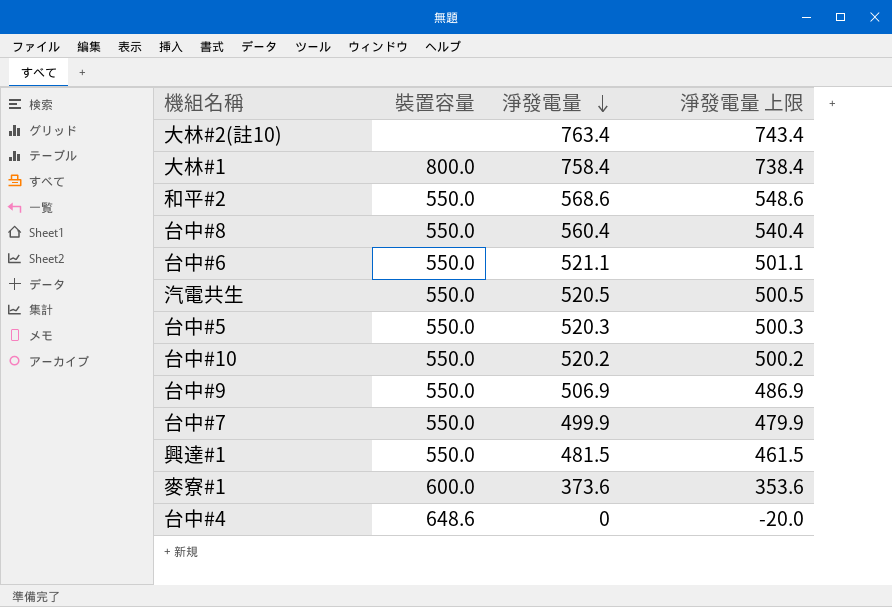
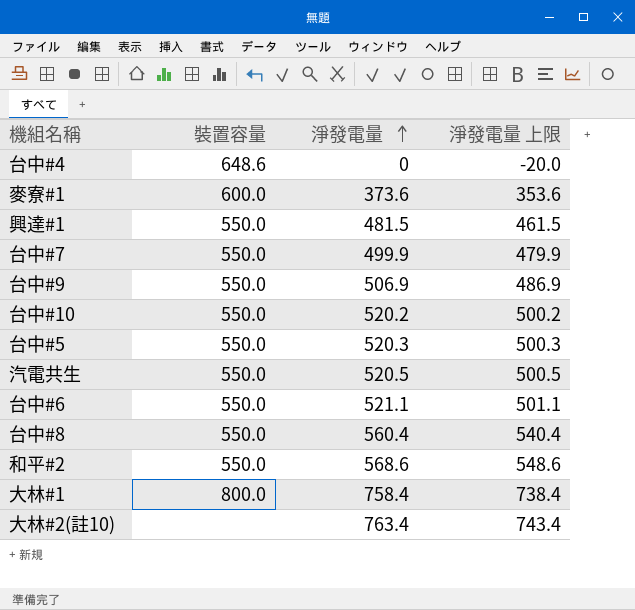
row order: 淨發電量 descending -> 淨發電量 ascending

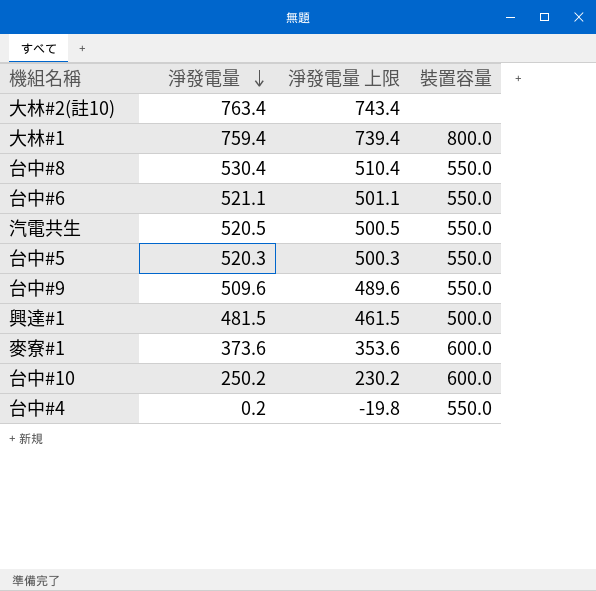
row order: 淨發電量 ascending -> 淨發電量 descending
column 裝置容量 | position: 2 -> 4
row 台中#7: 550.0 | 499.9 | 479.9 -> none
row 和平#2: 550.0 | 568.6 | 548.6 -> none
大林#1 | 淨發電量: 758.4 -> 759.4
大林#1 | 淨發電量 上限: 738.4 -> 739.4
台中#8 | 淨發電量: 560.4 -> 530.4
台中#8 | 淨發電量 上限: 540.4 -> 510.4
台中#9 | 淨發電量: 506.9 -> 509.6
台中#9 | 淨發電量 上限: 486.9 -> 489.6
興達#1 | 裝置容量: 550.0 -> 500.0
台中#10 | 淨發電量: 520.2 -> 250.2
台中#10 | 淨發電量 上限: 500.2 -> 230.2
台中#10 | 裝置容量: 550.0 -> 600.0
台中#4 | 淨發電量: 0 -> 0.2
台中#4 | 淨發電量 上限: -20.0 -> -19.8
台中#4 | 裝置容量: 648.6 -> 550.0

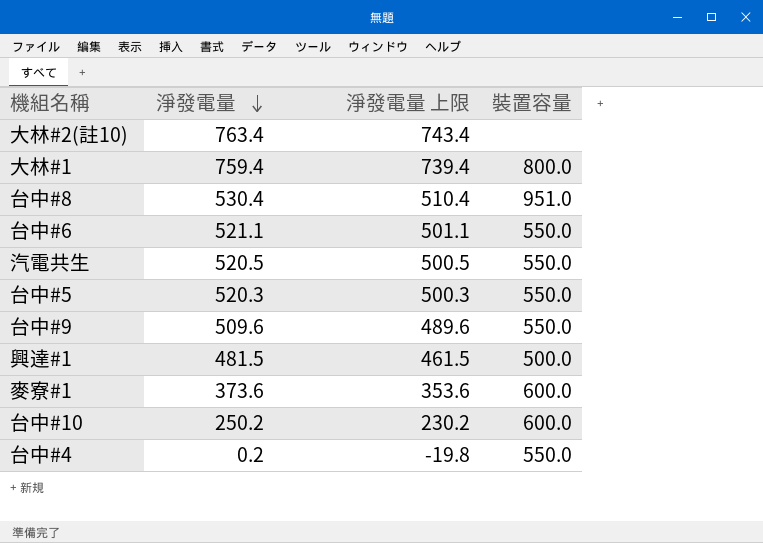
台中#8 | 裝置容量: 550.0 -> 951.0

